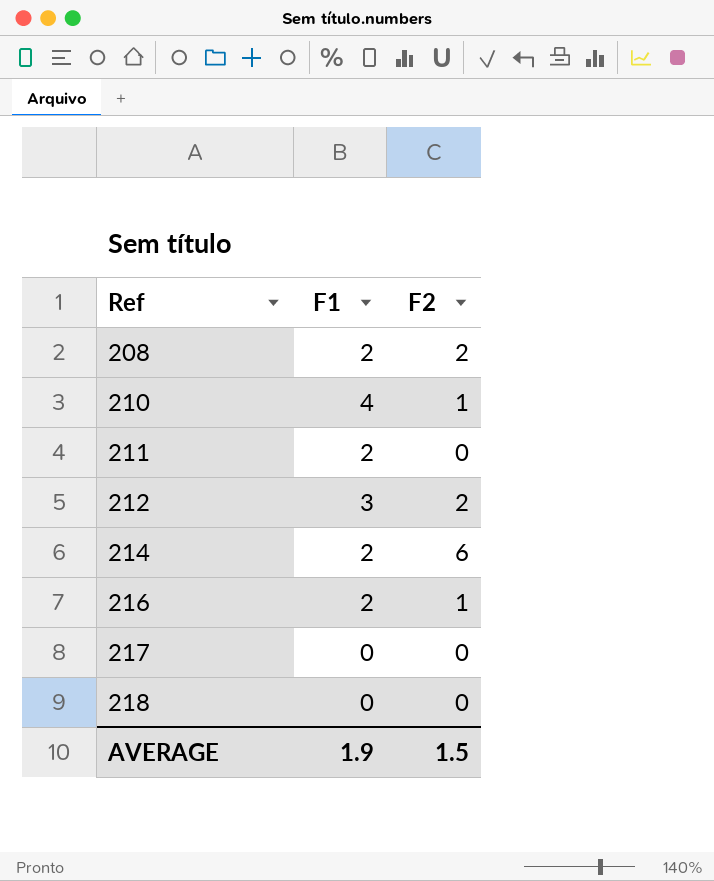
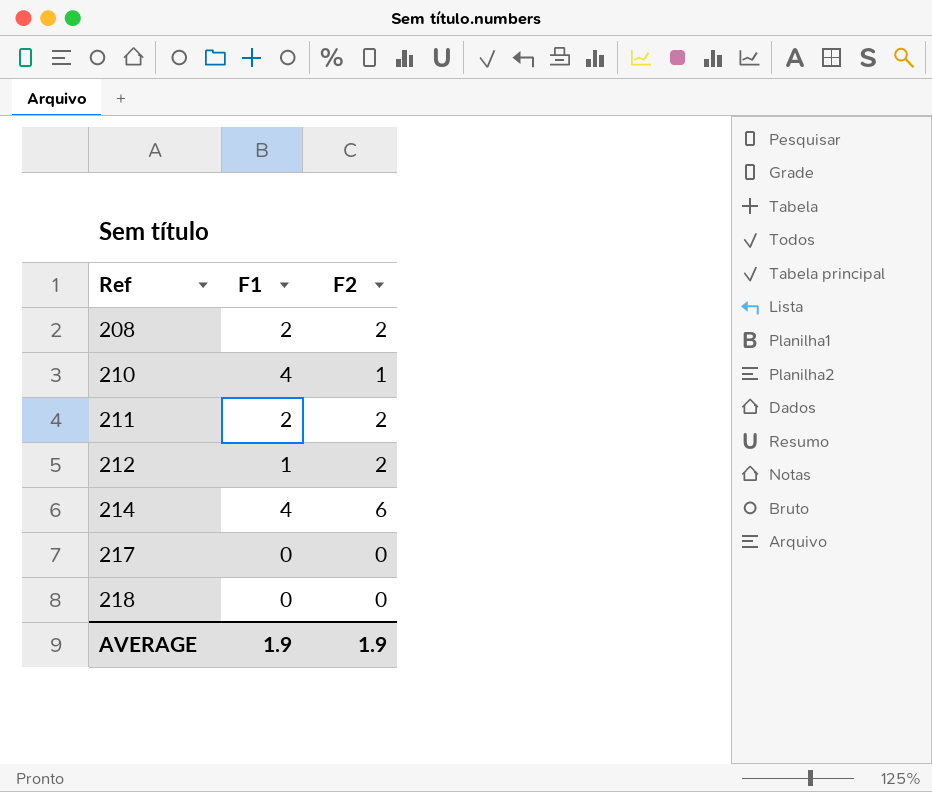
row 216: 2 | 1 -> none
211 | F2: 0 -> 2
212 | F1: 3 -> 1
214 | F1: 2 -> 4
AVERAGE | F2: 1.5 -> 1.9

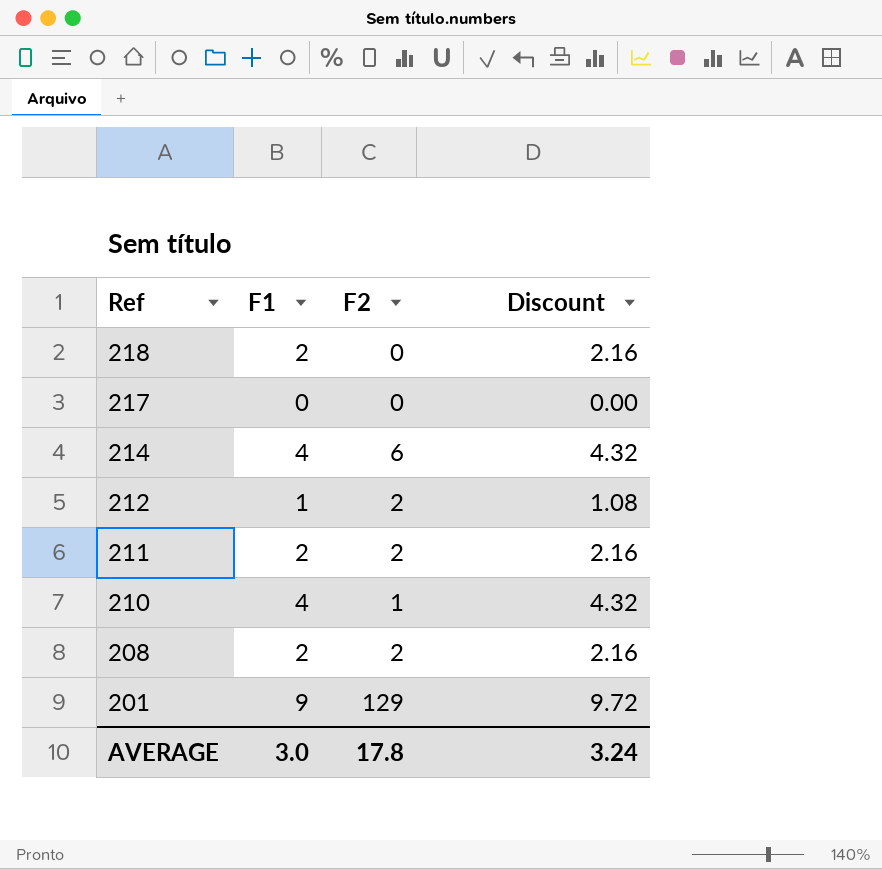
row order: Ref ascending -> Ref descending
column Discount | formula: none -> [F1] * 1.08
218 | F1: 0 -> 2
row 201: none -> 9 | 129 | 9.72
AVERAGE | F1: 1.9 -> 3.0
AVERAGE | F2: 1.9 -> 17.8

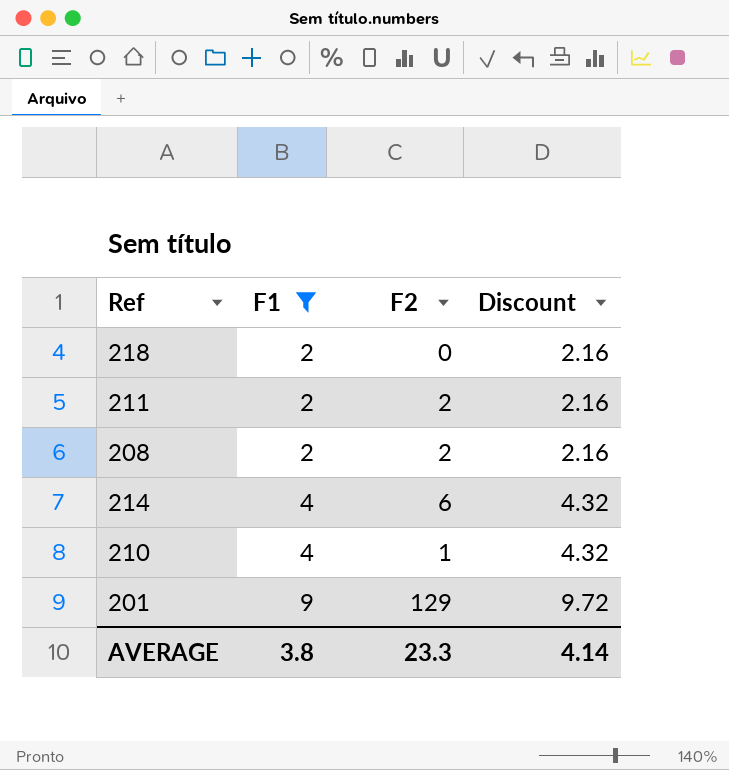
filter: none -> F1 >= 2
row order: Ref descending -> F1 ascending
AVERAGE | F1: 3.0 -> 3.8
AVERAGE | F2: 17.8 -> 23.3
AVERAGE | Discount: 3.24 -> 4.14

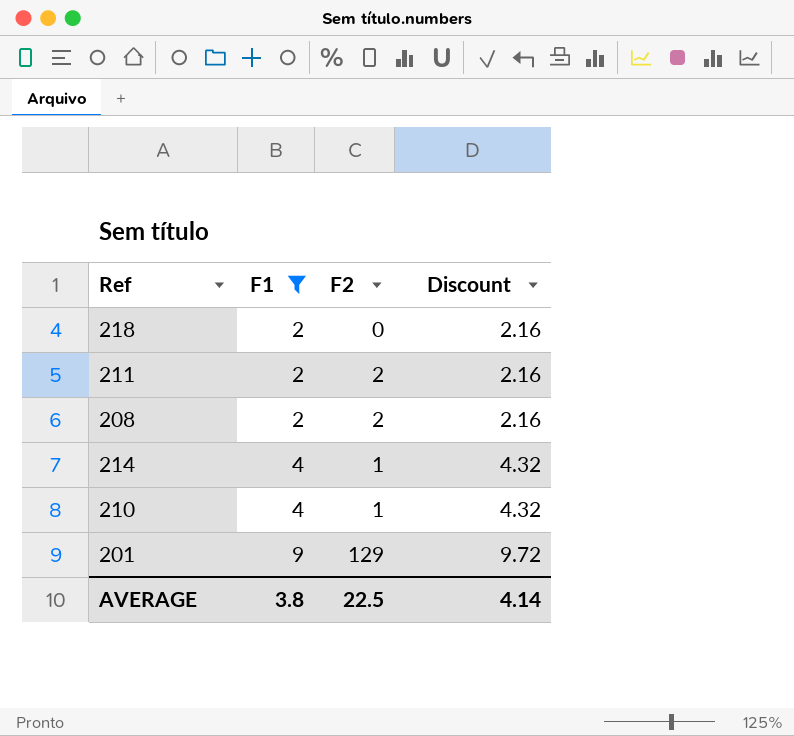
214 | F2: 6 -> 1
AVERAGE | F2: 23.3 -> 22.5

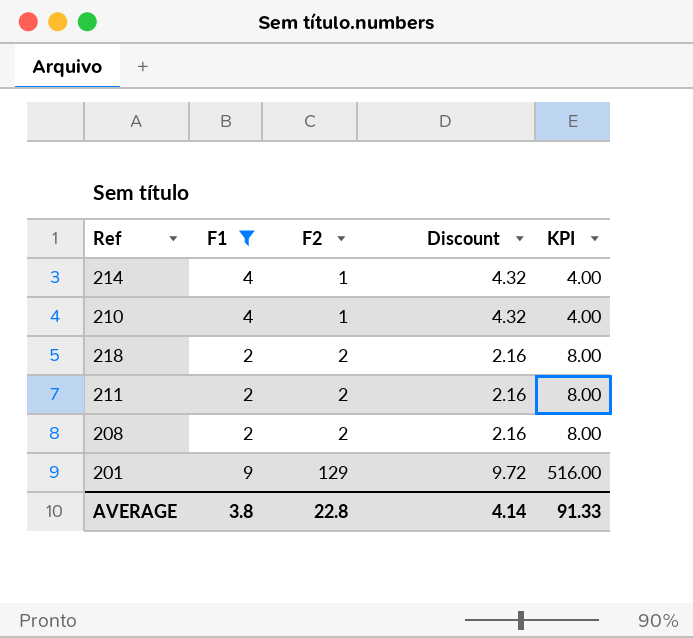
row order: F1 ascending -> F2 ascending
column KPI | formula: none -> [F2] * 4
218 | F2: 0 -> 2
AVERAGE | F2: 22.5 -> 22.8

